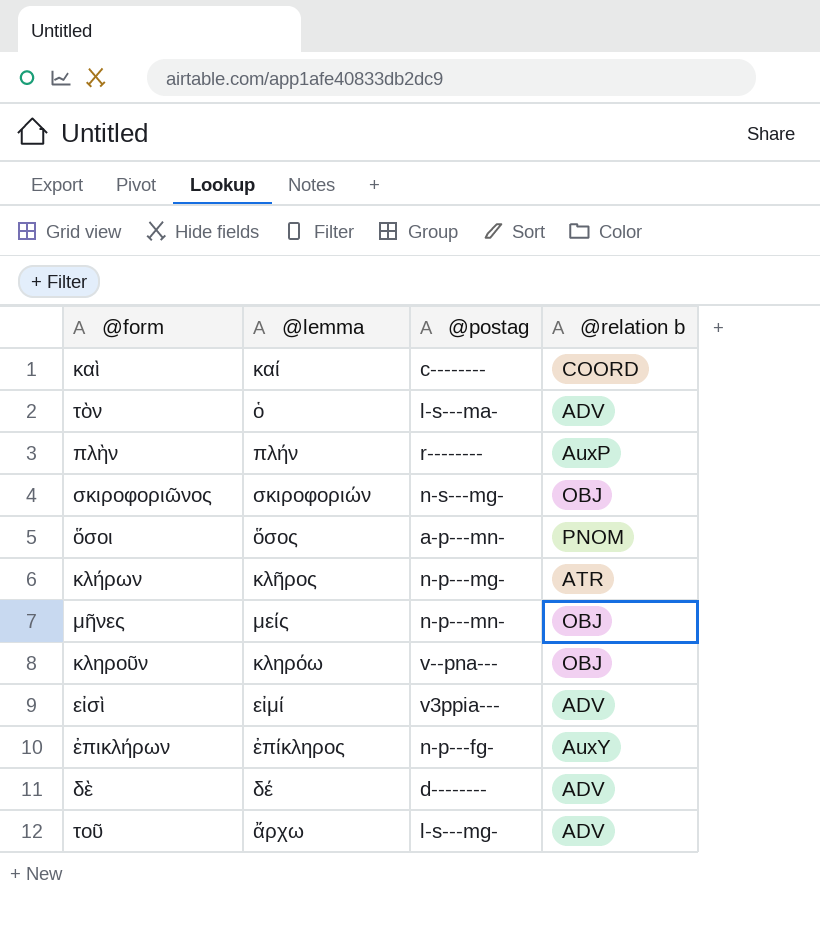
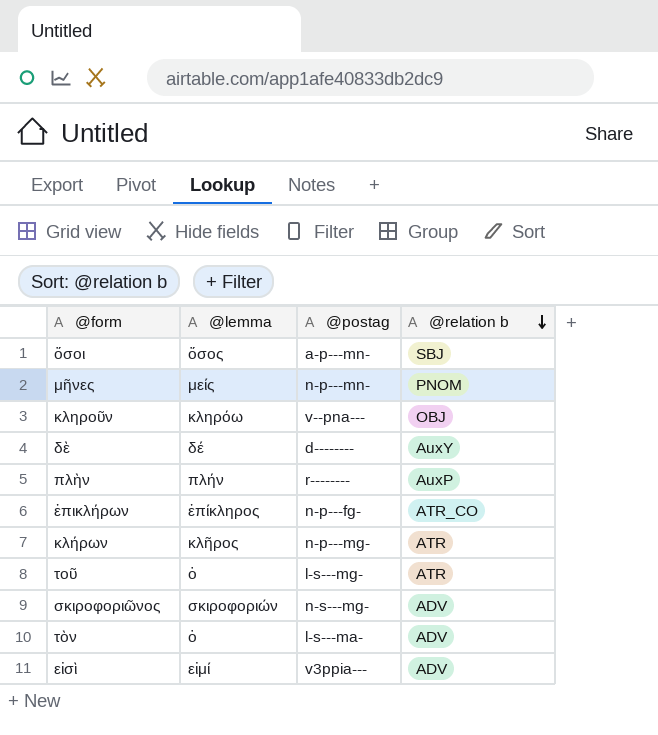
row order: none -> @relation b descending
row καὶ: καί | c-------- | COORD -> none
ὅσοι | @relation b: PNOM -> SBJ
μῆνες | @relation b: OBJ -> PNOM
δὲ | @relation b: ADV -> AuxY
ἐπικλήρων | @relation b: AuxY -> ATR_CO
τοῦ | @lemma: ἄρχω -> ὁ
τοῦ | @relation b: ADV -> ATR
σκιροφοριῶνος | @relation b: OBJ -> ADV

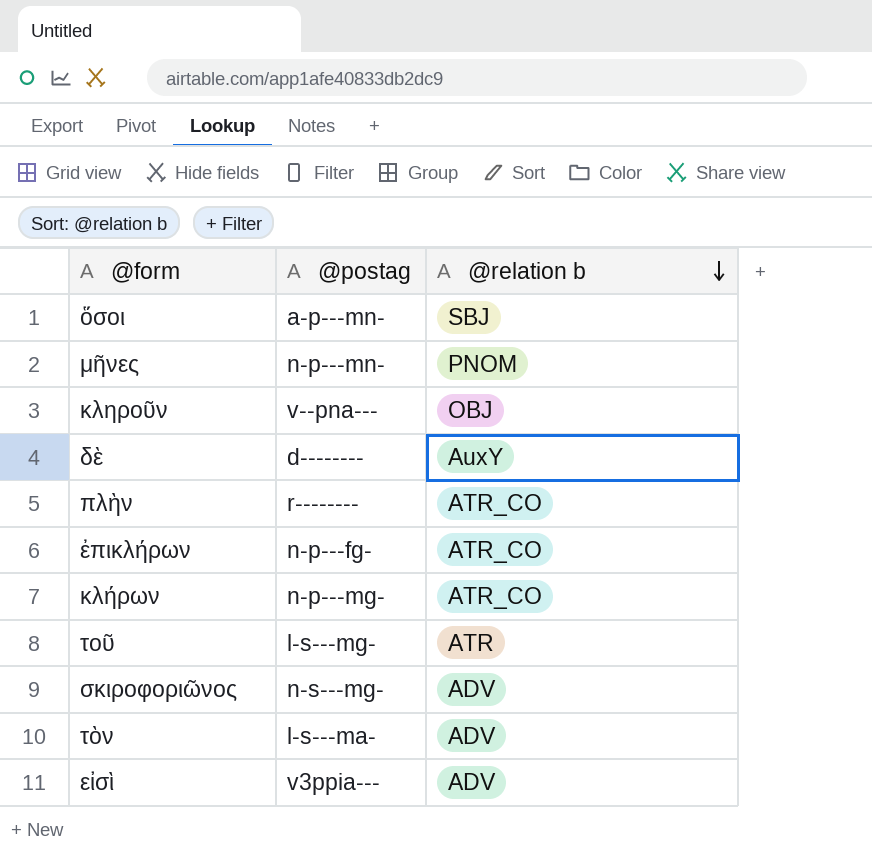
column @lemma | position: 2 -> none
πλὴν | @relation b: AuxP -> ATR_CO
κλήρων | @relation b: ATR -> ATR_CO

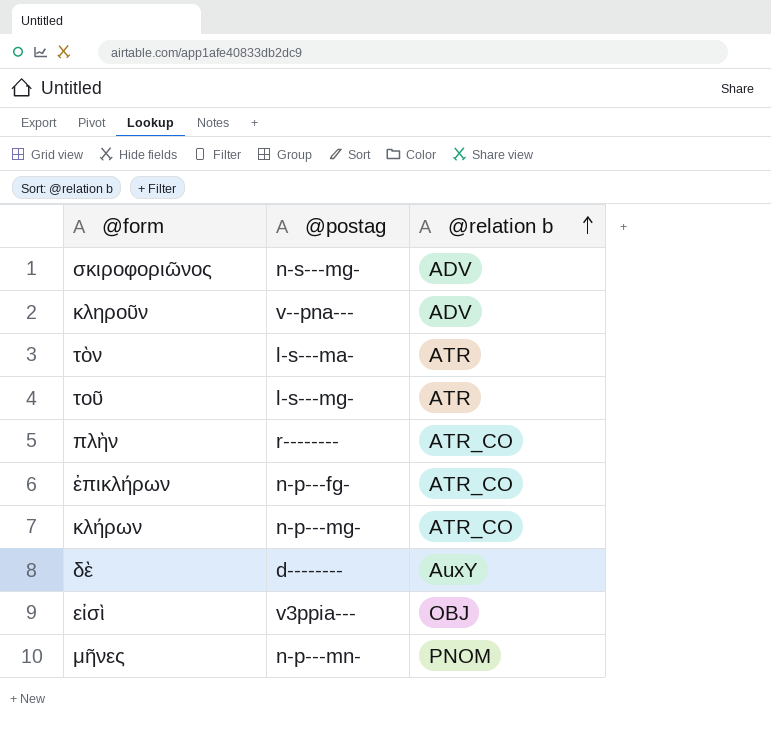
row order: @relation b descending -> @relation b ascending
row ὅσοι: a-p---mn- | SBJ -> none
κληροῦν | @relation b: OBJ -> ADV
τὸν | @relation b: ADV -> ATR
εἰσὶ | @relation b: ADV -> OBJ

